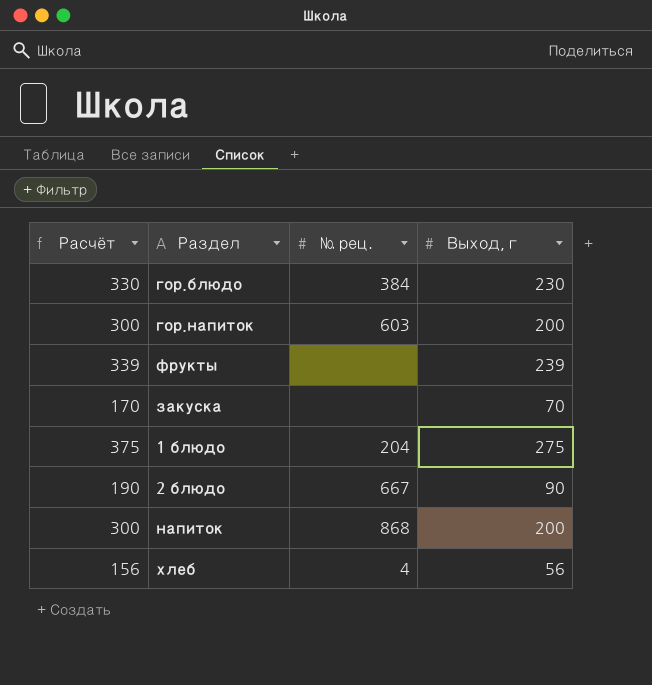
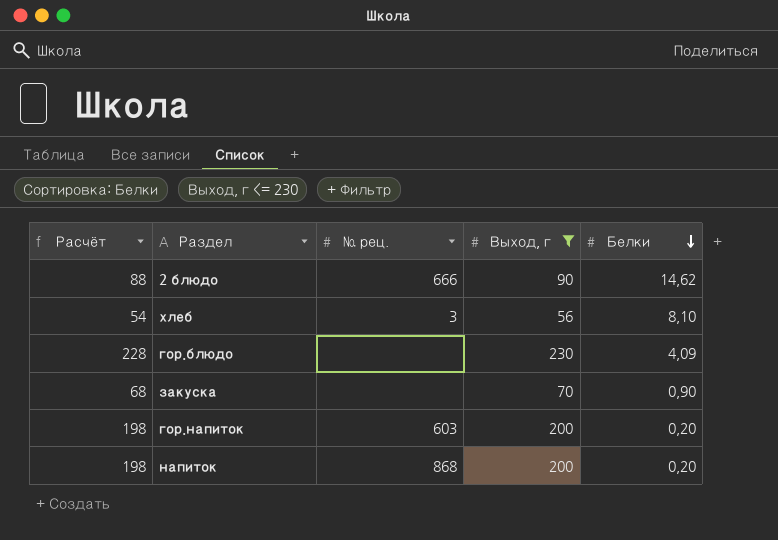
filter: none -> Выход, г <= 230
row order: none -> Белки descending
column Расчёт | formula: [Выход, г] + 100 -> [Выход, г] - 2
column Белки | position: none -> 5
2 блюдо | № рец.: 667 -> 666
хлеб | № рец.: 4 -> 3
гор.блюдо | № рец.: 384 -> none

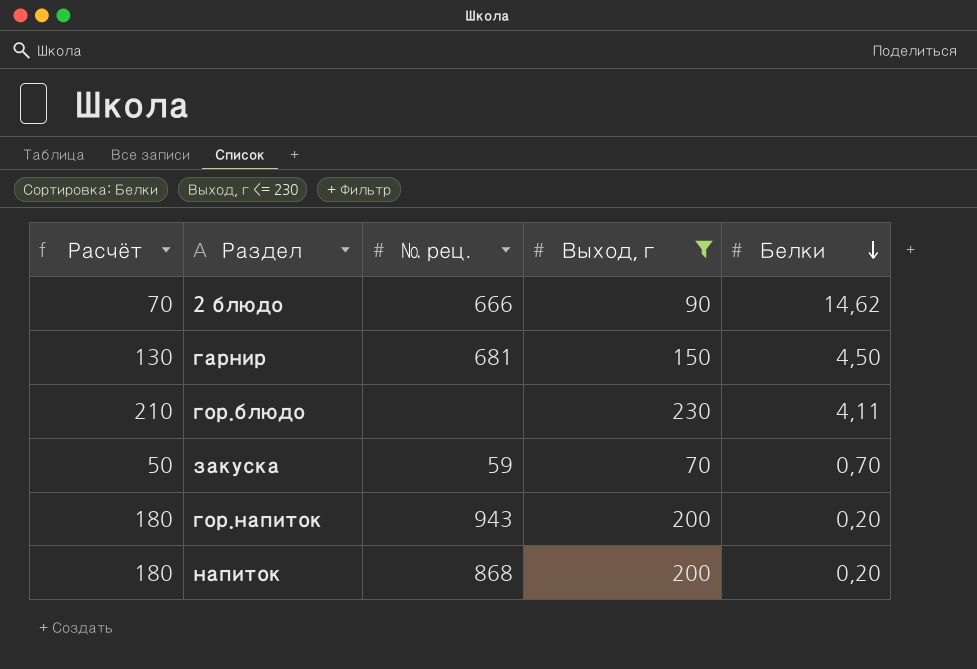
column Расчёт | formula: [Выход, г] - 2 -> [Выход, г] - 20
row хлеб: 54 | 3 | 56 | 8,10 -> none
row гарнир: none -> 130 | 681 | 150 | 4,50
гор.блюдо | Белки: 4,09 -> 4,11
закуска | № рец.: none -> 59
закуска | Белки: 0,90 -> 0,70
гор.напиток | № рец.: 603 -> 943

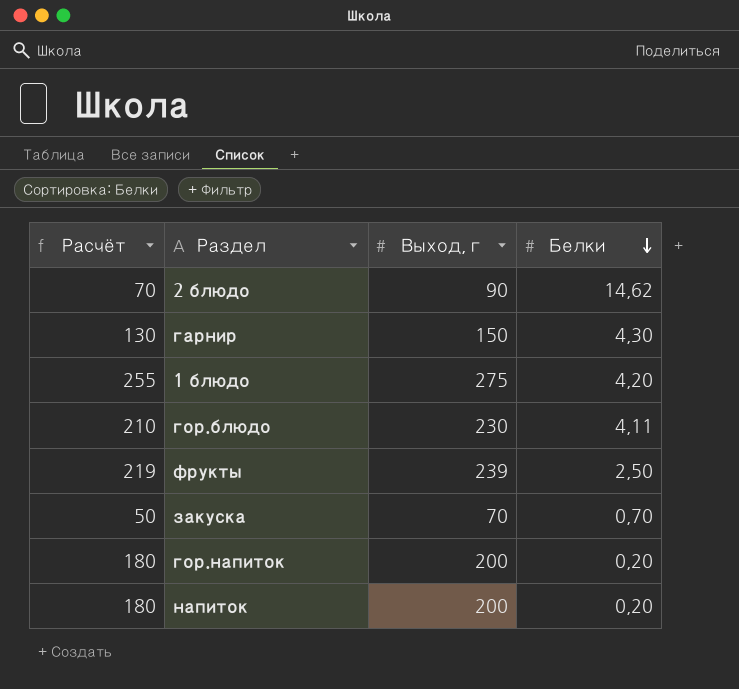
filter: Выход, г <= 230 -> none
column № рец. | position: 3 -> none
гарнир | Белки: 4,50 -> 4,30

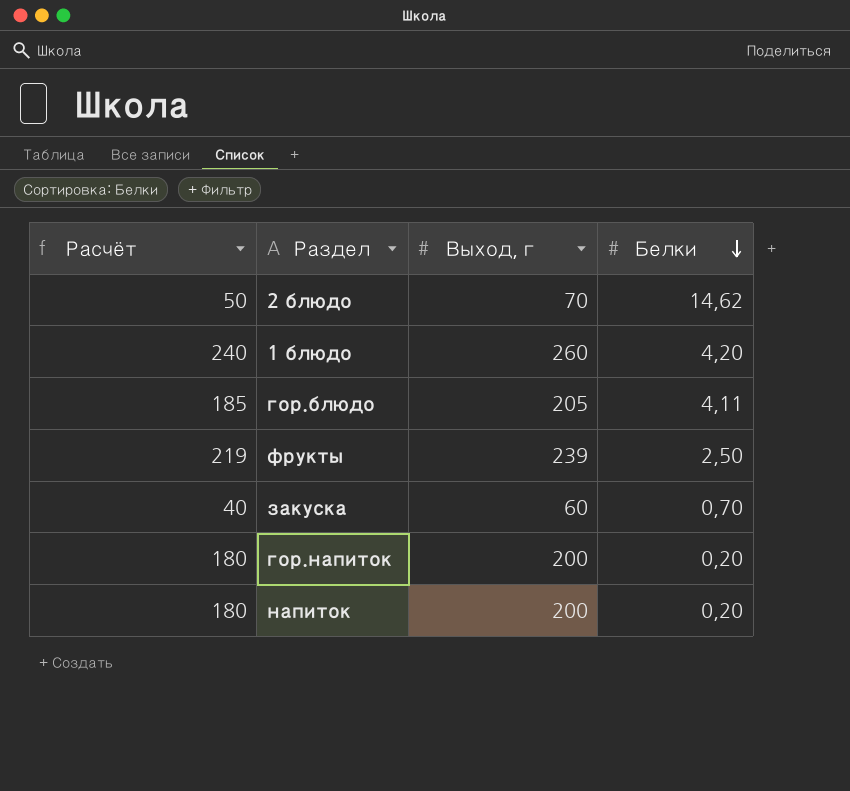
row гарнир: 130 | 150 | 4,30 -> none
2 блюдо | Расчёт: 70 -> 50
2 блюдо | Выход, г: 90 -> 70
1 блюдо | Расчёт: 255 -> 240
1 блюдо | Выход, г: 275 -> 260
гор.блюдо | Расчёт: 210 -> 185
гор.блюдо | Выход, г: 230 -> 205
закуска | Расчёт: 50 -> 40
закуска | Выход, г: 70 -> 60

